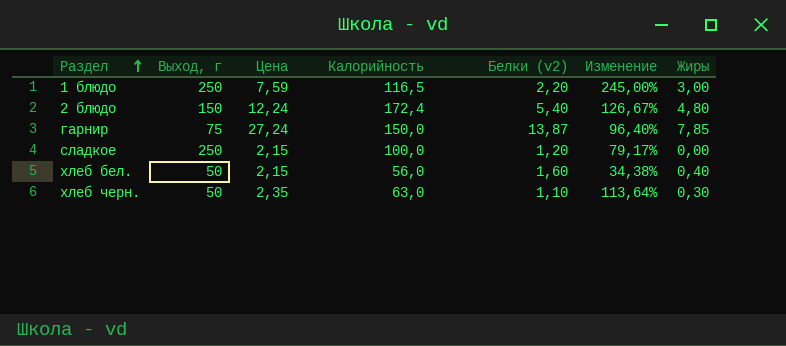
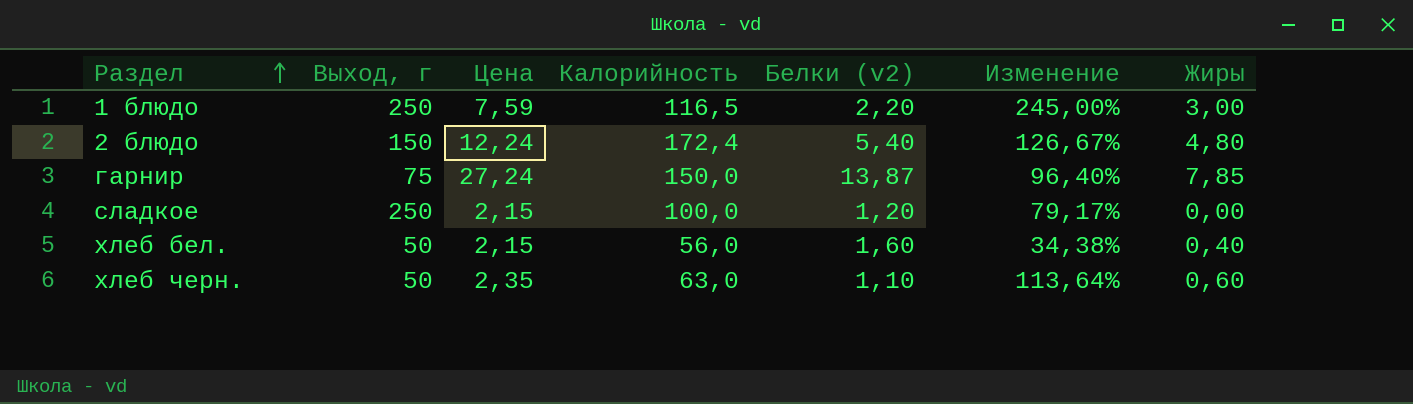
хлеб черн. | Жиры: 0,30 -> 0,60

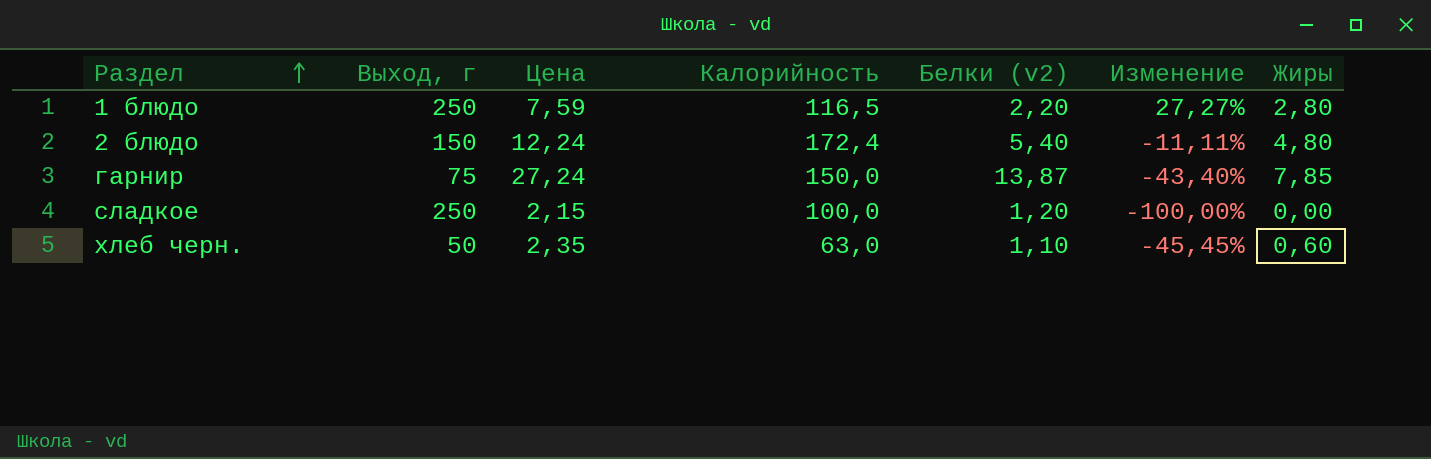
column Изменение | formula: ([Цена] - [Белки (v2)]) / [Белки (v2)] -> ([Жиры] - [Белки (v2)]) / [Белки (v2)]
row хлеб бел.: 50 | 2,15 | 56,0 | 1,60 | 34,38% | 0,40 -> none
1 блюдо | Жиры: 3,00 -> 2,80

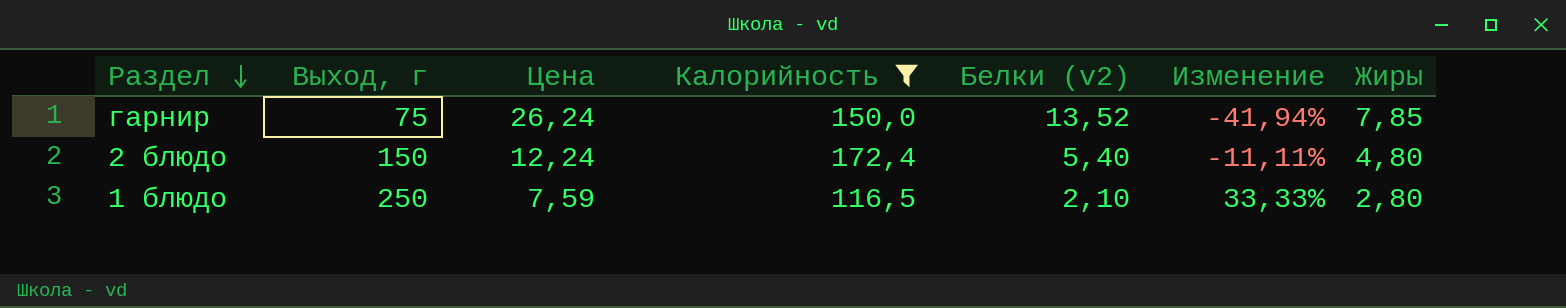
filter: none -> Калорийность >= 116,5
row order: Раздел ascending -> Раздел descending
гарнир | Цена: 27,24 -> 26,24
гарнир | Белки (v2): 13,87 -> 13,52
гарнир | Изменение: -43,40% -> -41,94%
1 блюдо | Белки (v2): 2,20 -> 2,10
1 блюдо | Изменение: 27,27% -> 33,33%

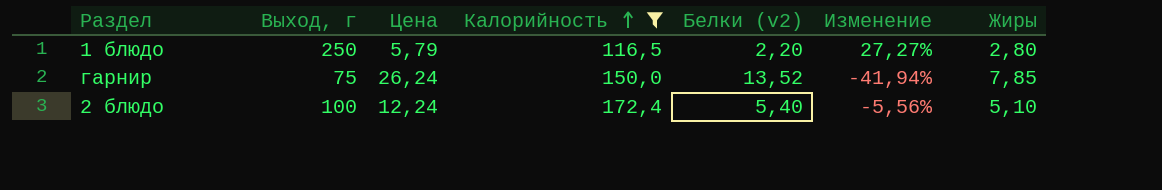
row order: Раздел descending -> Калорийность ascending
1 блюдо | Цена: 7,59 -> 5,79
1 блюдо | Белки (v2): 2,10 -> 2,20
1 блюдо | Изменение: 33,33% -> 27,27%
2 блюдо | Выход, г: 150 -> 100
2 блюдо | Изменение: -11,11% -> -5,56%
2 блюдо | Жиры: 4,80 -> 5,10

